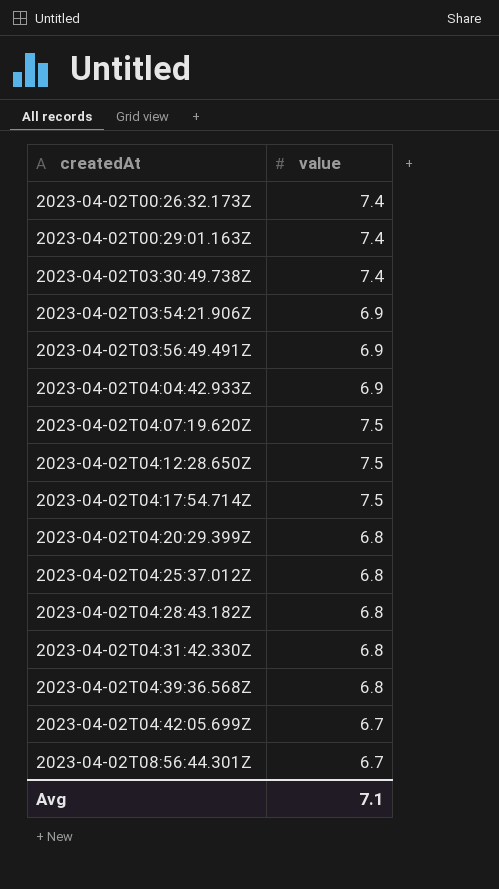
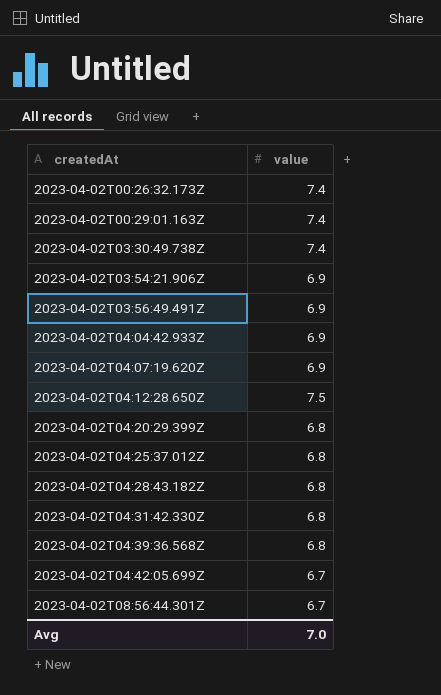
row 2023-04-02T04:17:54.714Z: 7.5 -> none
2023-04-02T04:07:19.620Z | value: 7.5 -> 6.9
Avg | value: 7.1 -> 7.0

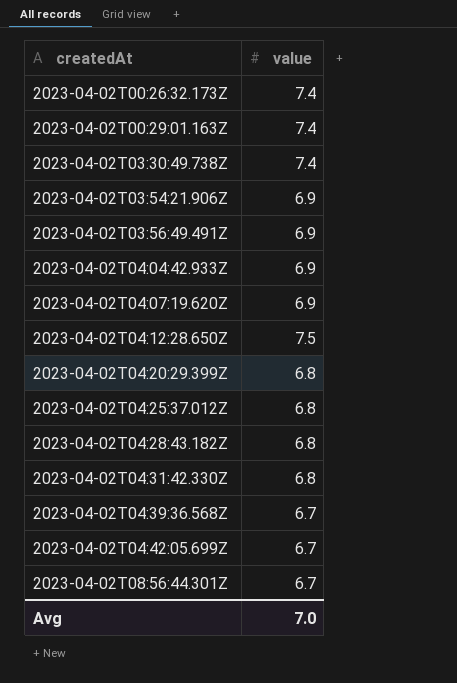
2023-04-02T04:39:36.568Z | value: 6.8 -> 6.7

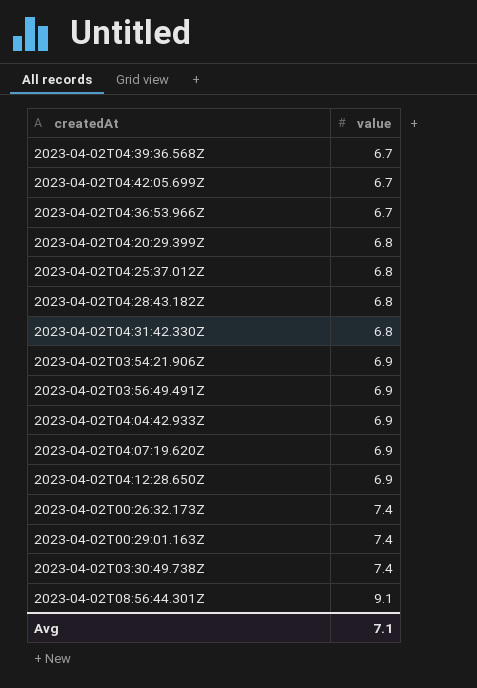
row order: createdAt ascending -> value ascending
row 2023-04-02T04:36:53.966Z: none -> 6.7
2023-04-02T04:12:28.650Z | value: 7.5 -> 6.9
2023-04-02T08:56:44.301Z | value: 6.7 -> 9.1
Avg | value: 7.0 -> 7.1

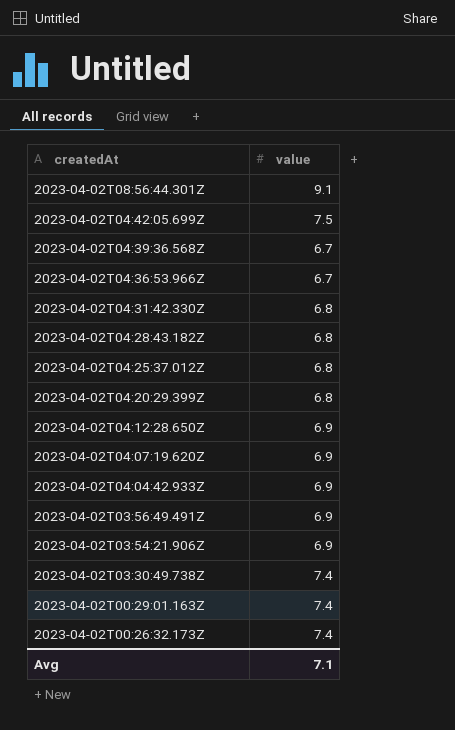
row order: value ascending -> createdAt descending
2023-04-02T04:42:05.699Z | value: 6.7 -> 7.5

